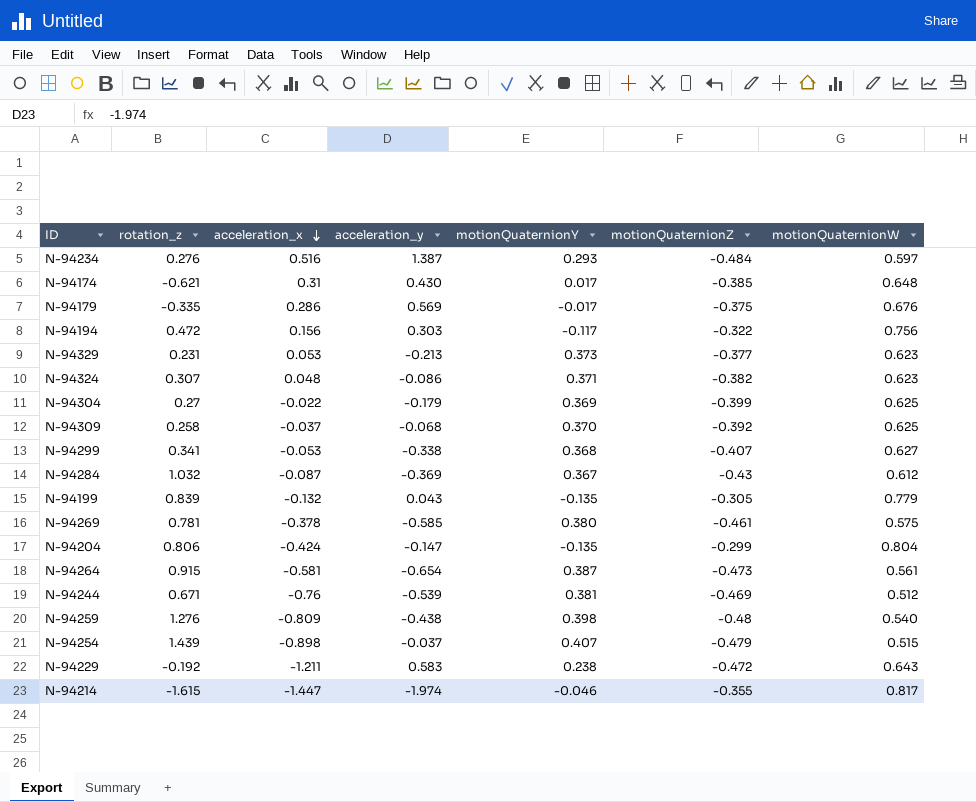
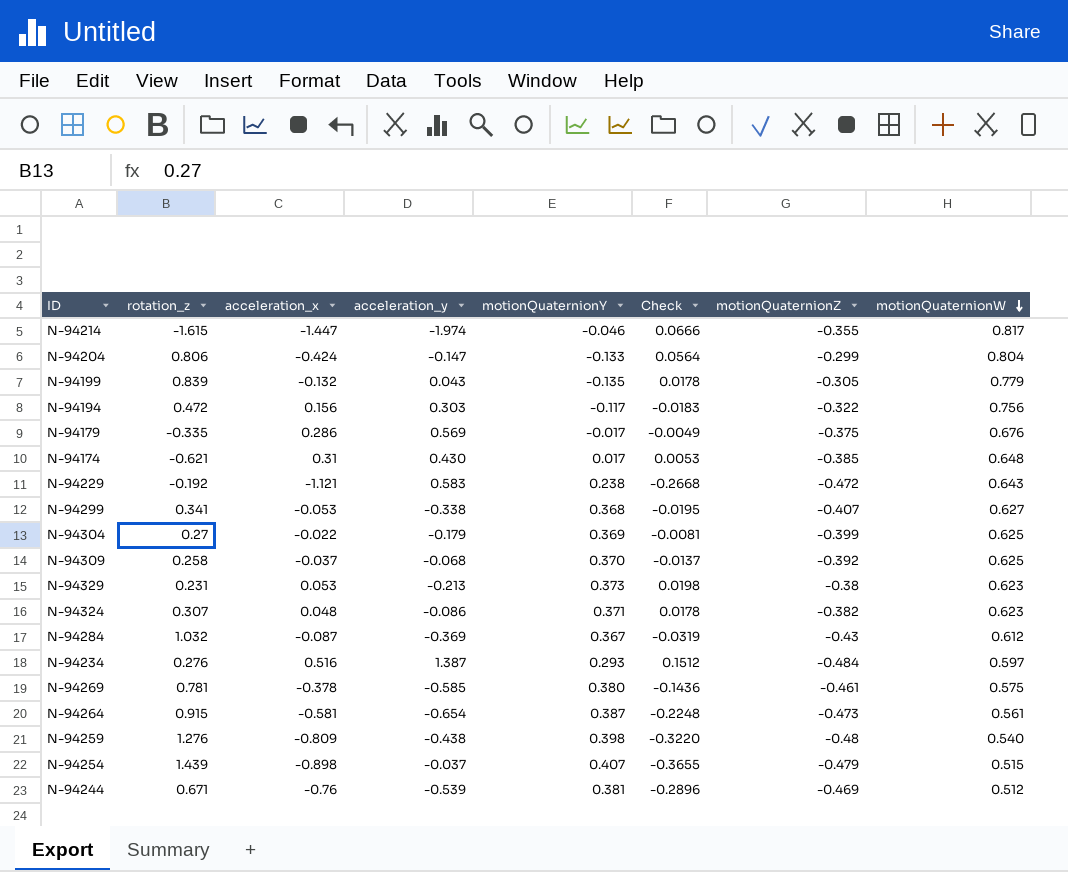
row order: acceleration_x descending -> motionQuaternionW descending
column Check | formula: none -> [acceleration_x] * [motionQuaternionY]
N-94204 | motionQuaternionY: -0.135 -> -0.133
N-94229 | acceleration_x: -1.211 -> -1.121
N-94329 | motionQuaternionZ: -0.377 -> -0.38

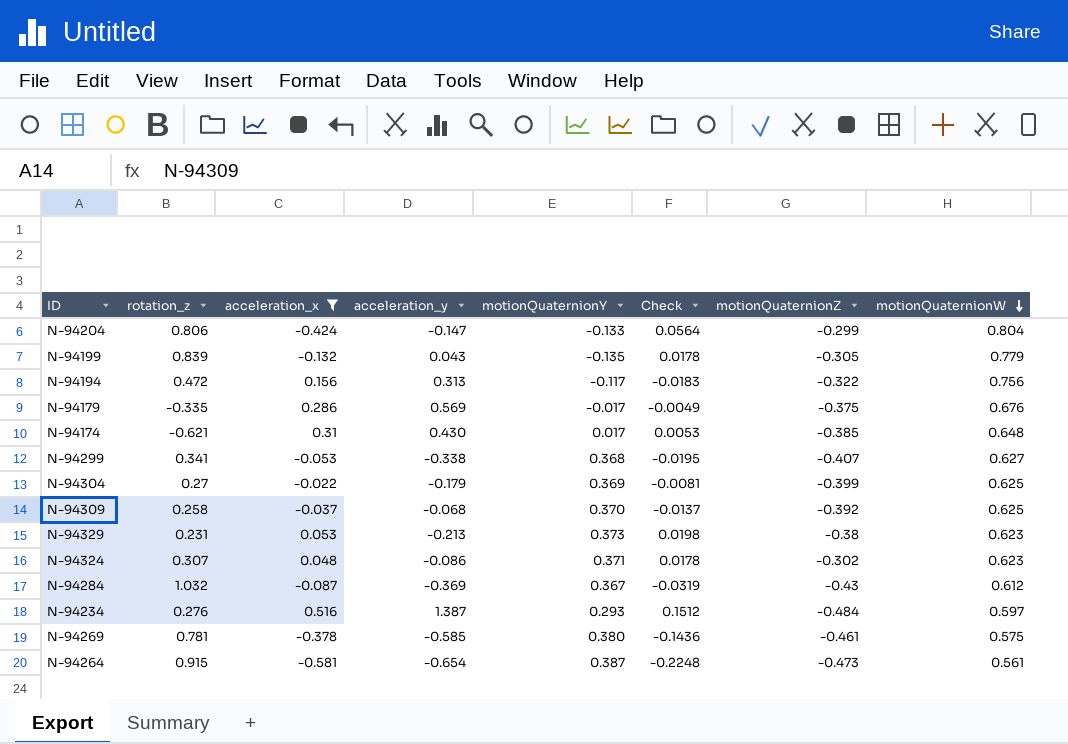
filter: none -> acceleration_x >= -0.581
N-94194 | acceleration_y: 0.303 -> 0.313
N-94324 | motionQuaternionZ: -0.382 -> -0.302

